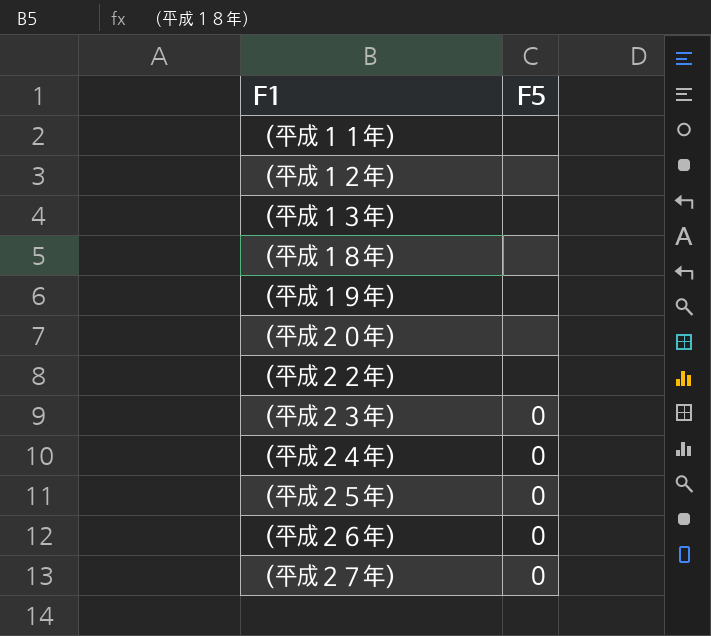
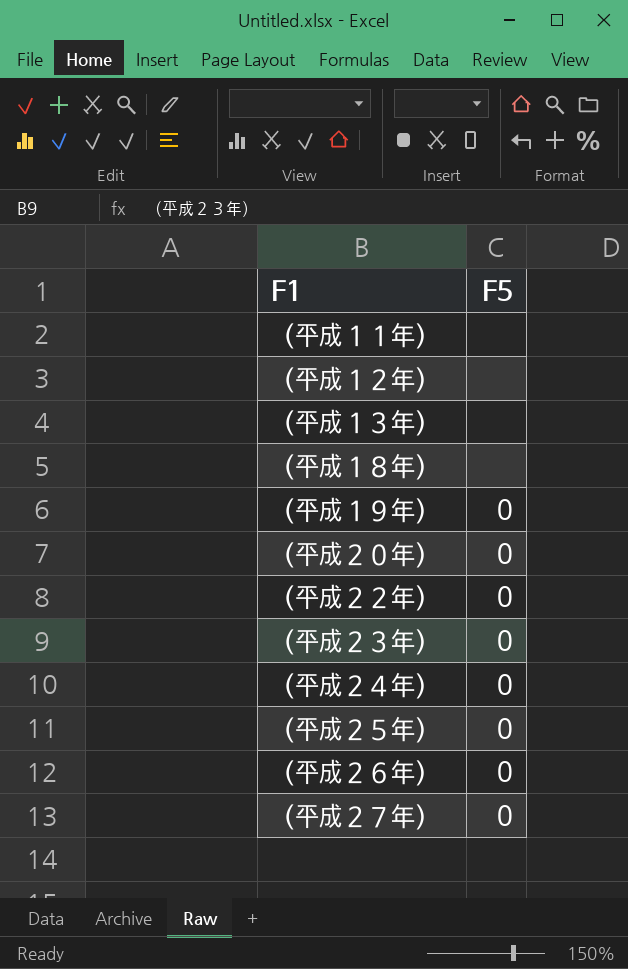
（平成１９年） | F5: none -> 0
（平成２０年） | F5: none -> 0
（平成２２年） | F5: none -> 0

